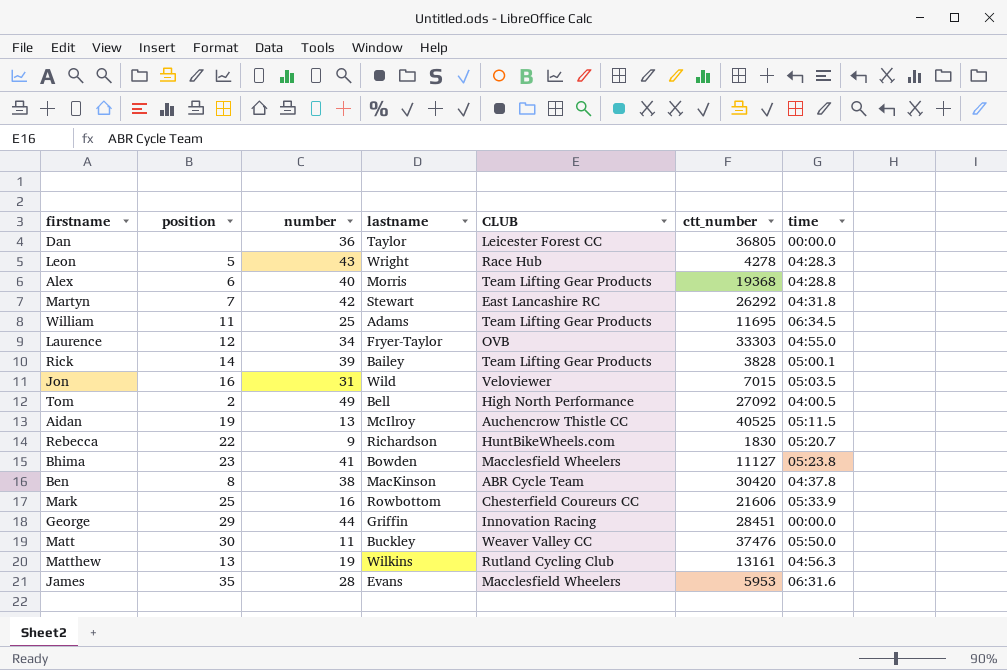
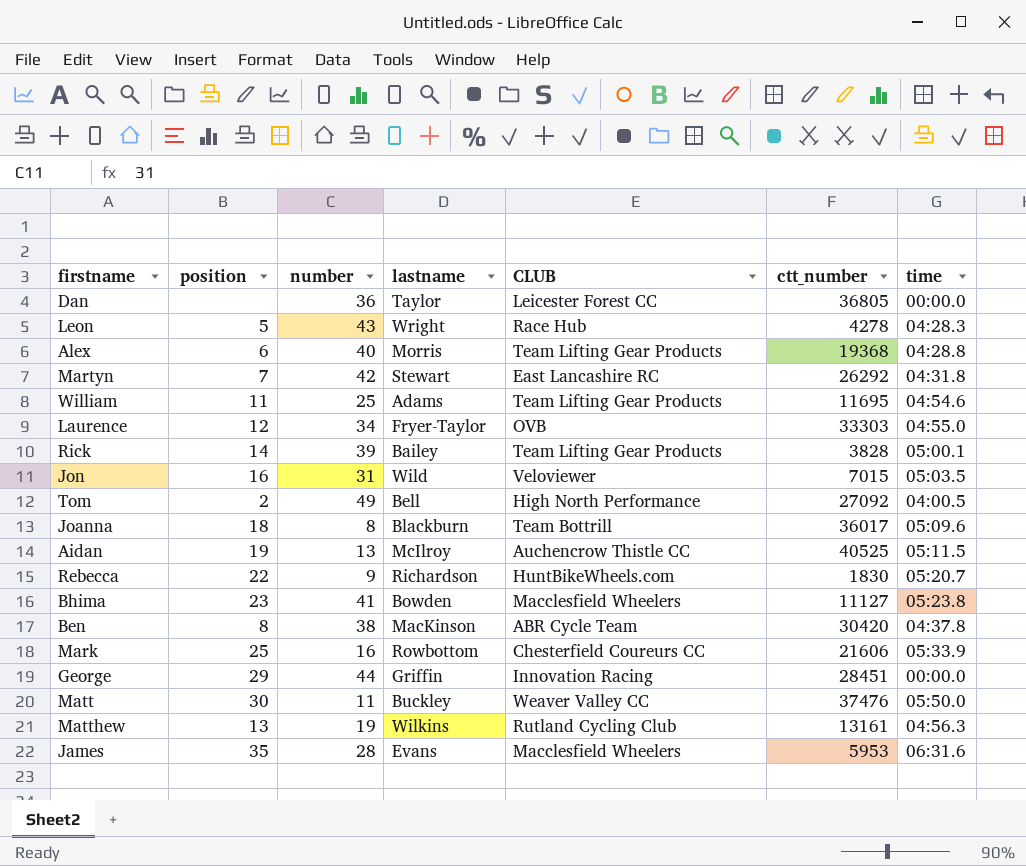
William | time: 06:34.5 -> 04:54.6
row Joanna: none -> 18 | 8 | Blackburn | Team Bottrill | 36017 | 05:09.6

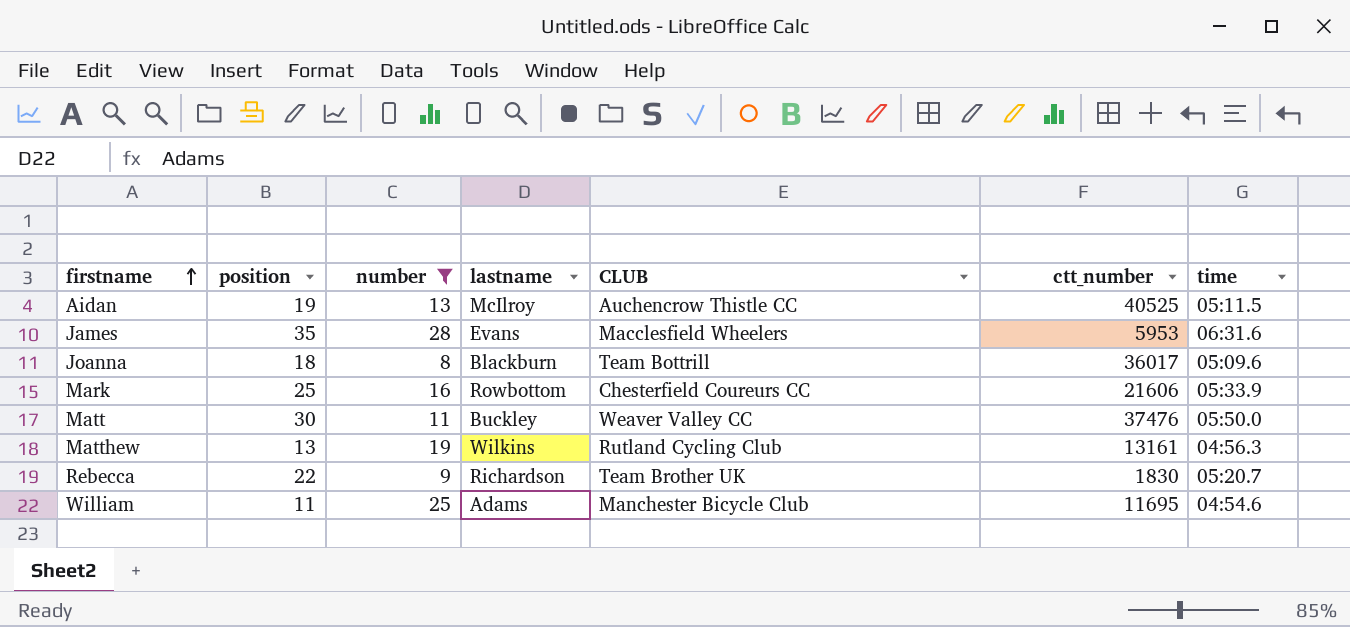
filter: none -> number <= 28
row order: none -> firstname ascending
Rebecca | CLUB: HuntBikeWheels.com -> Team Brother UK
William | CLUB: Team Lifting Gear Products -> Manchester Bicycle Club

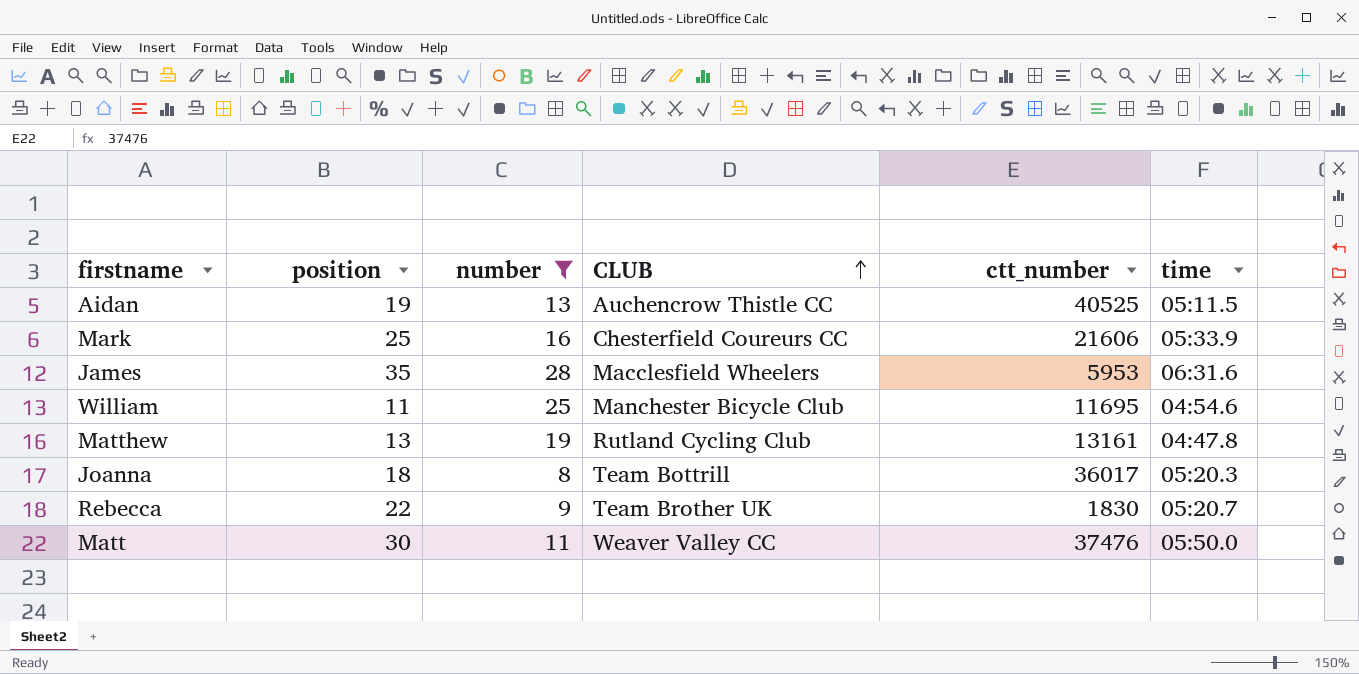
row order: firstname ascending -> CLUB ascending
column lastname | position: 4 -> none
Matthew | time: 04:56.3 -> 04:47.8
Joanna | time: 05:09.6 -> 05:20.3

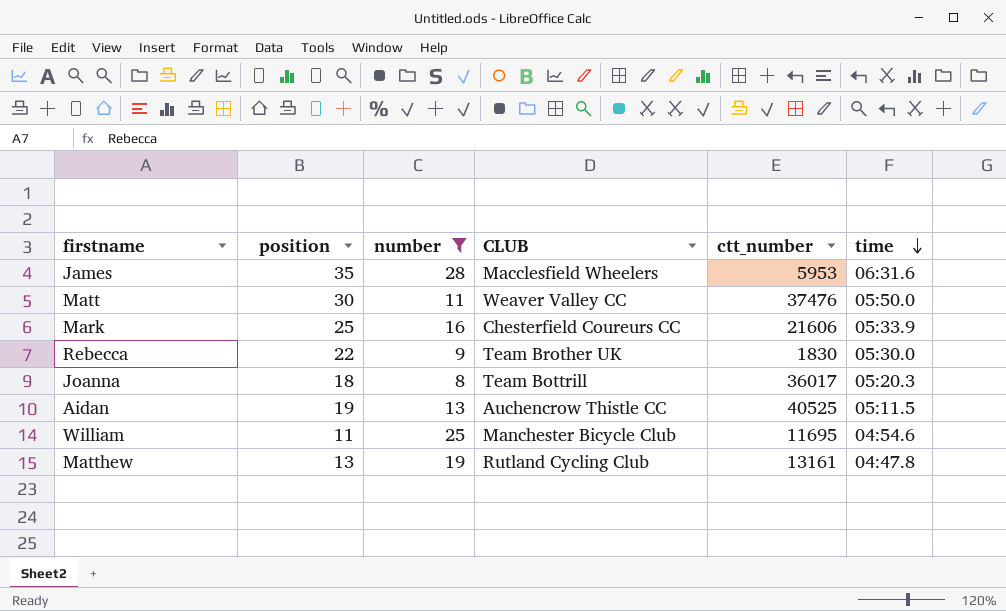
row order: CLUB ascending -> time descending
Rebecca | time: 05:20.7 -> 05:30.0

